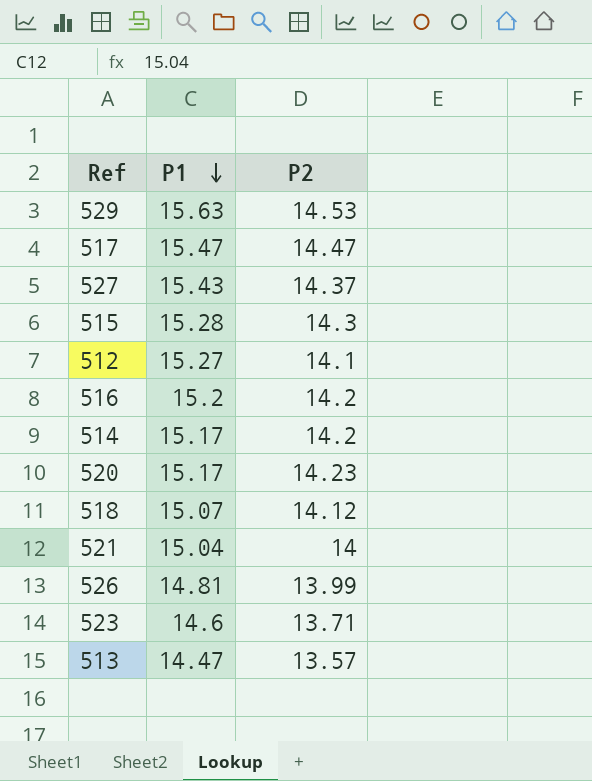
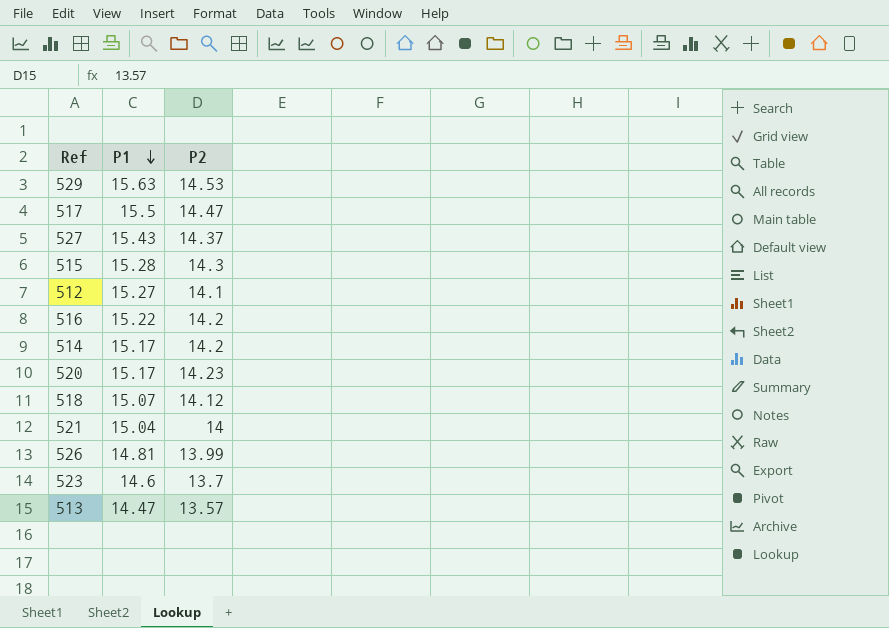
517 | P1: 15.47 -> 15.5
516 | P1: 15.2 -> 15.22
523 | P2: 13.71 -> 13.7

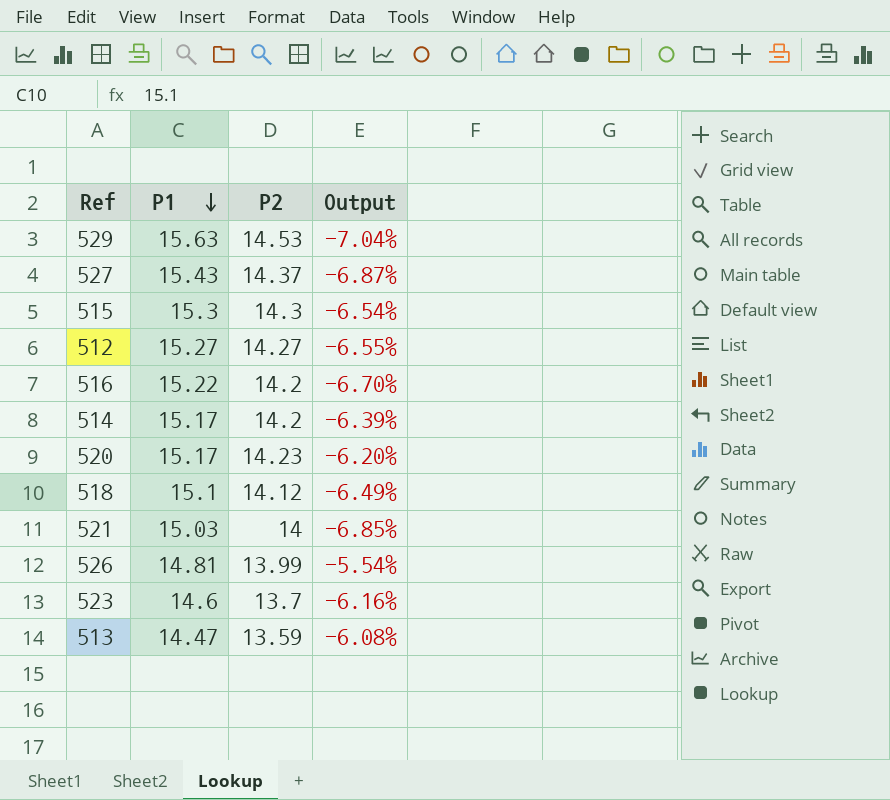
column Output | formula: none -> ([P2] - [P1]) / [P1]
row 517: 15.5 | 14.47 -> none
515 | P1: 15.28 -> 15.3
512 | P2: 14.1 -> 14.27
518 | P1: 15.07 -> 15.1
521 | P1: 15.04 -> 15.03
513 | P2: 13.57 -> 13.59

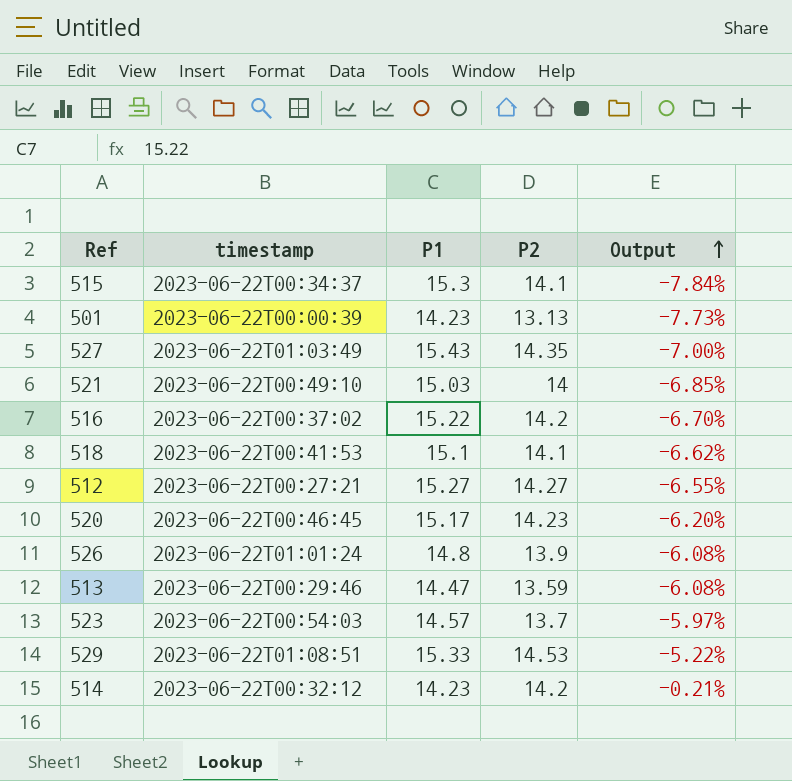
row order: P1 descending -> Output ascending
column timestamp | position: none -> 2
515 | P2: 14.3 -> 14.1
515 | Output: -6.54% -> -7.84%
row 501: none -> 2023-06-22T00:00:39 | 14.23 | 13.13 | -7.73%
527 | P2: 14.37 -> 14.35
527 | Output: -6.87% -> -7.00%
518 | P2: 14.12 -> 14.1
518 | Output: -6.49% -> -6.62%
526 | P1: 14.81 -> 14.8
526 | P2: 13.99 -> 13.9
526 | Output: -5.54% -> -6.08%
523 | P1: 14.6 -> 14.57
523 | Output: -6.16% -> -5.97%
529 | P1: 15.63 -> 15.33
529 | Output: -7.04% -> -5.22%
514 | P1: 15.17 -> 14.23
514 | Output: -6.39% -> -0.21%

